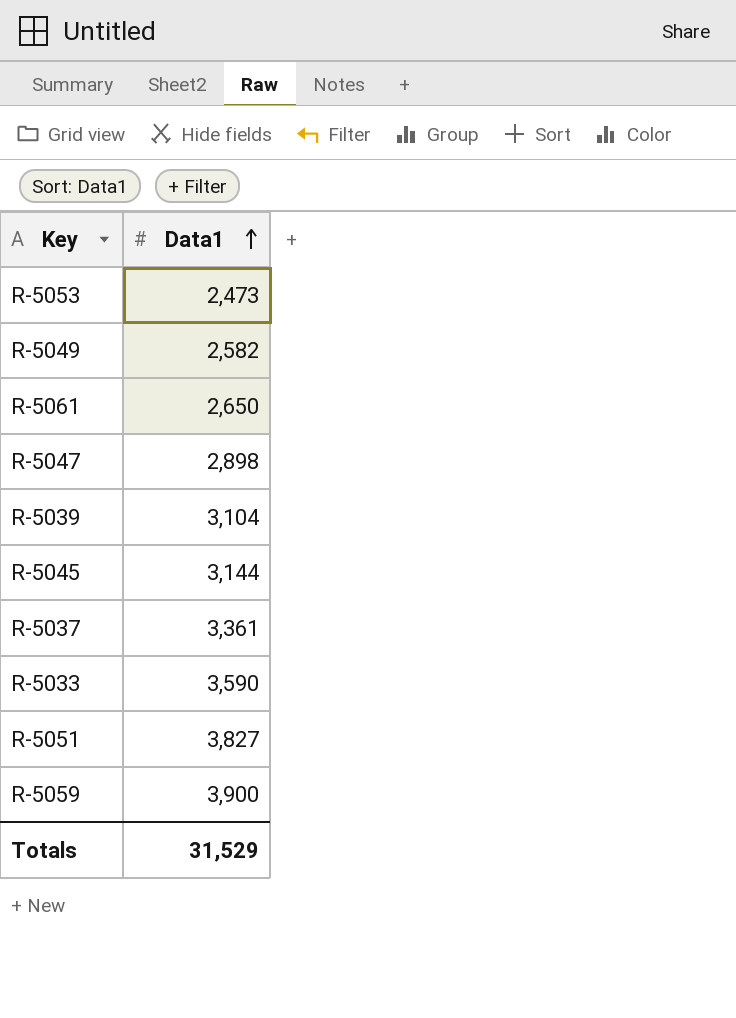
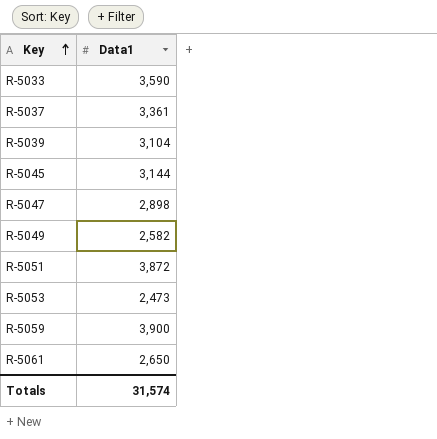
row order: Data1 ascending -> Key ascending
R-5051 | Data1: 3,827 -> 3,872
Totals | Data1: 31,529 -> 31,574

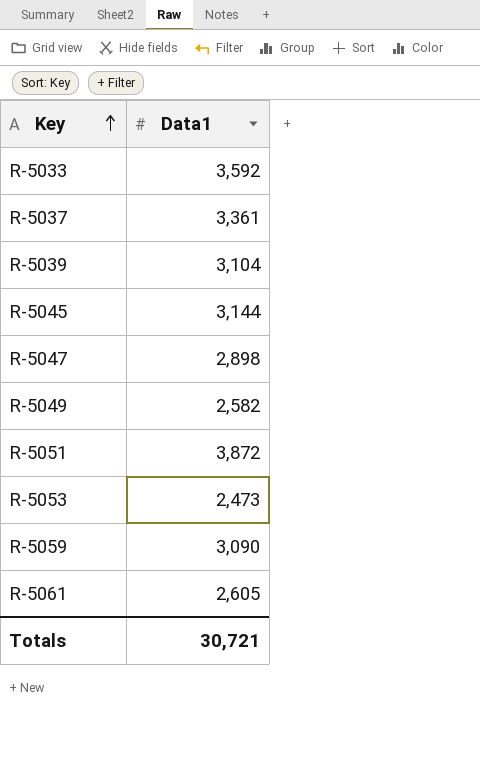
R-5033 | Data1: 3,590 -> 3,592
R-5059 | Data1: 3,900 -> 3,090
R-5061 | Data1: 2,650 -> 2,605
Totals | Data1: 31,574 -> 30,721

